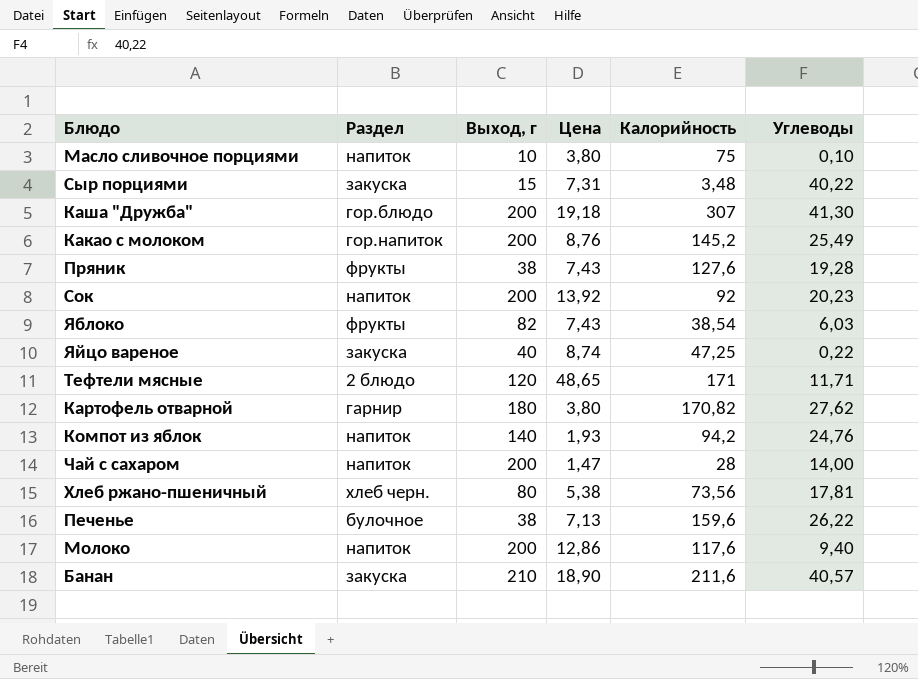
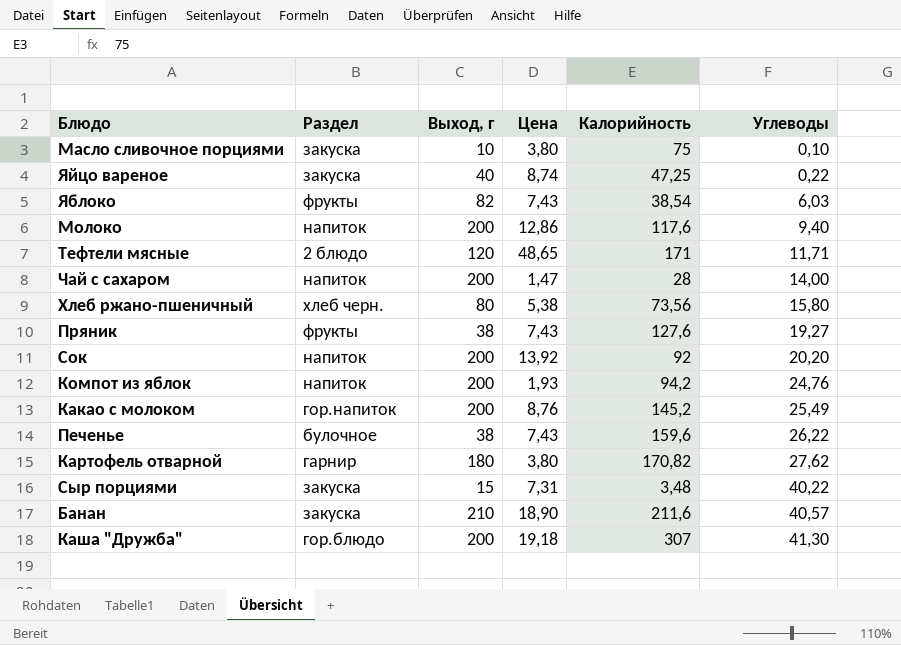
row order: none -> Углеводы ascending
Масло сливочное порциями | Раздел: напиток -> закуска
Хлеб ржано-пшеничный | Углеводы: 17,81 -> 15,80
Пряник | Углеводы: 19,28 -> 19,27
Сок | Углеводы: 20,23 -> 20,20
Компот из яблок | Выход, г: 140 -> 200
Печенье | Цена: 7,13 -> 7,43

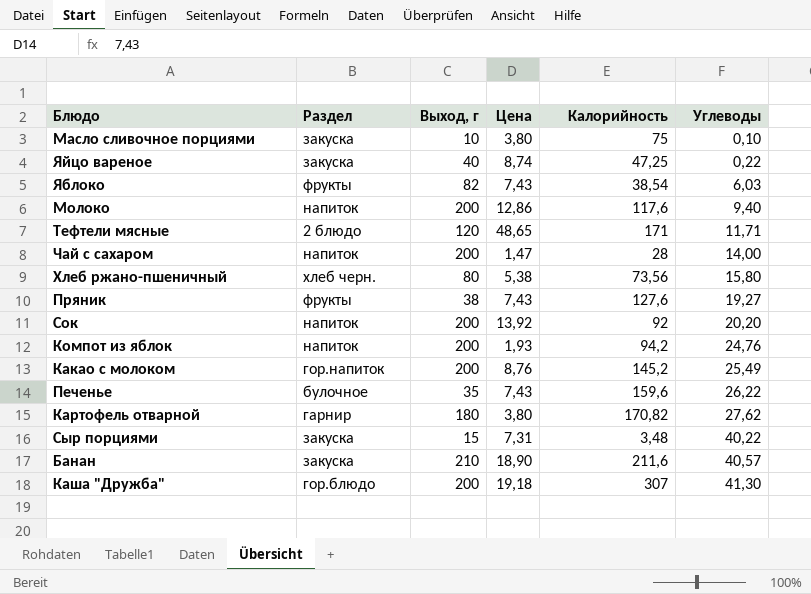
Печенье | Выход, г: 38 -> 35

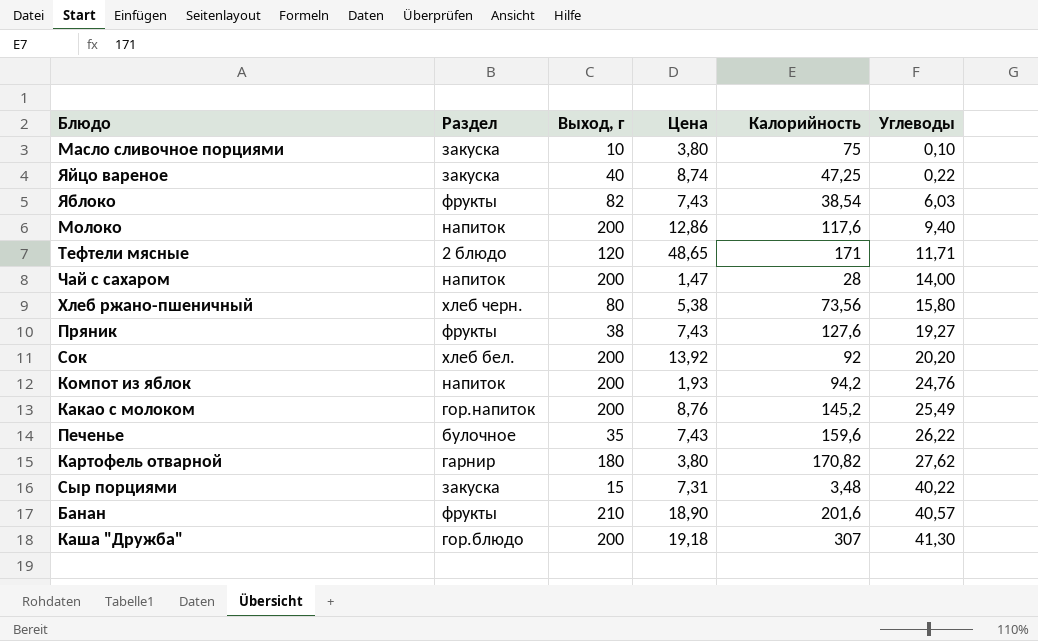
Сок | Раздел: напиток -> хлеб бел.
Банан | Раздел: закуска -> фрукты
Банан | Калорийность: 211,6 -> 201,6

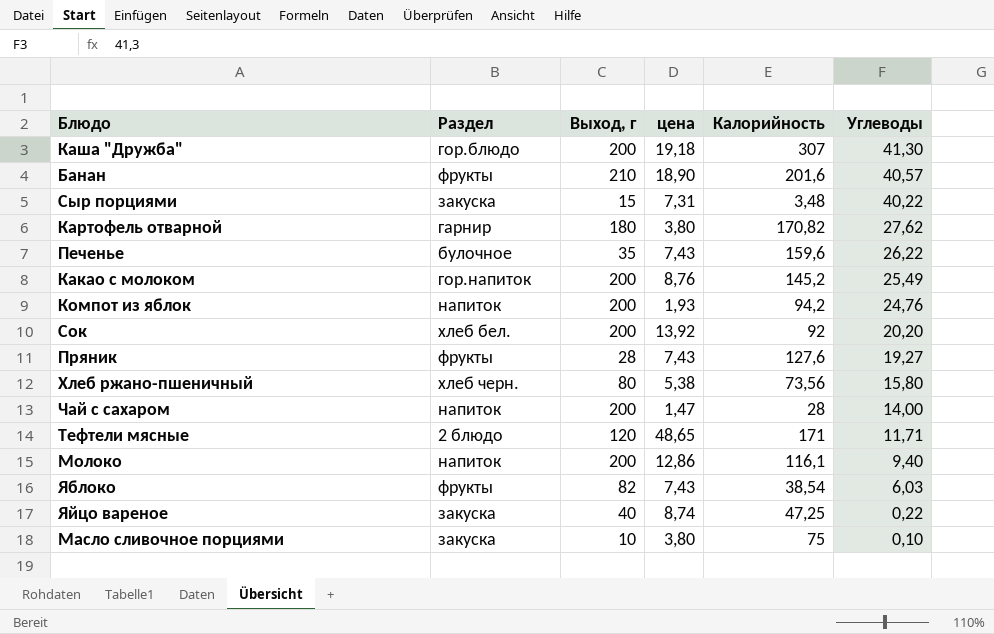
row order: Углеводы ascending -> Углеводы descending
column name: Цена -> цена
Пряник | Выход, г: 38 -> 28
Молоко | Калорийность: 117,6 -> 116,1

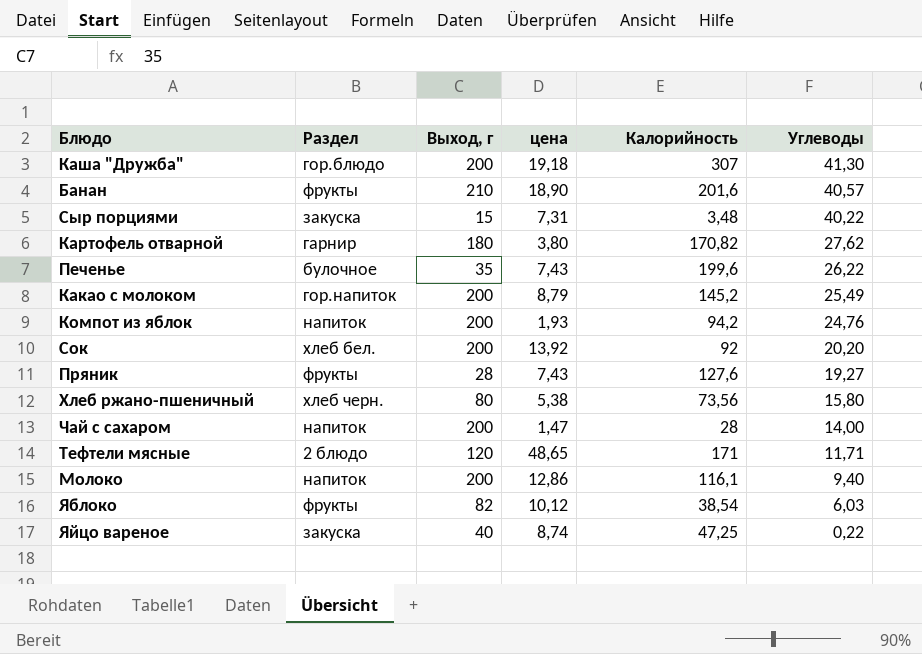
row Масло сливочное порциями: закуска | 10 | 3,80 | 75 | 0,10 -> none
Печенье | Калорийность: 159,6 -> 199,6
Какао с молоком | цена: 8,76 -> 8,79
Яблоко | цена: 7,43 -> 10,12

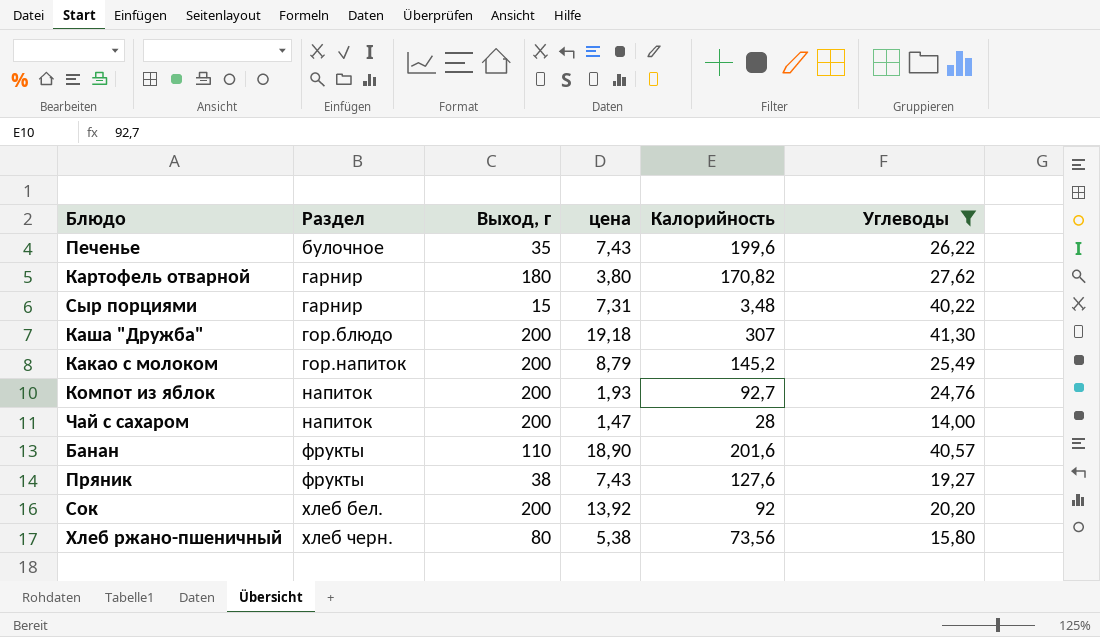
filter: none -> Углеводы >= 14,00
row order: Углеводы descending -> Раздел ascending
Сыр порциями | Раздел: закуска -> гарнир
Компот из яблок | Калорийность: 94,2 -> 92,7
Банан | Выход, г: 210 -> 110
Пряник | Выход, г: 28 -> 38

